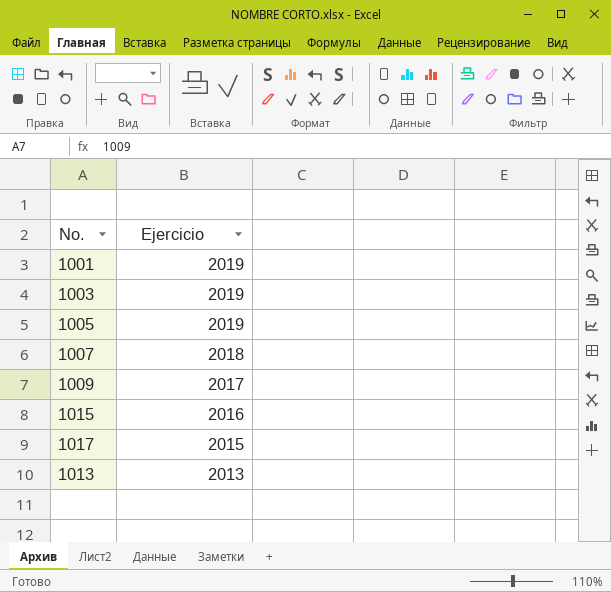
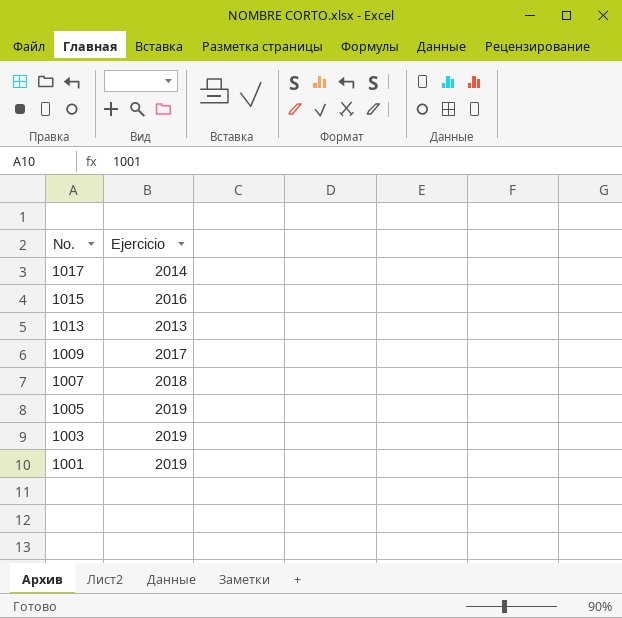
row order: Ejercicio descending -> No. descending
1017 | Ejercicio: 2015 -> 2014

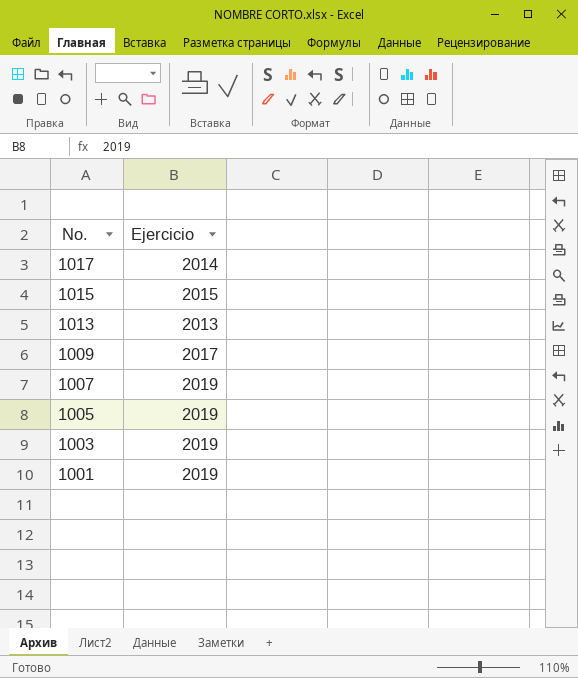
1015 | Ejercicio: 2016 -> 2015
1007 | Ejercicio: 2018 -> 2019

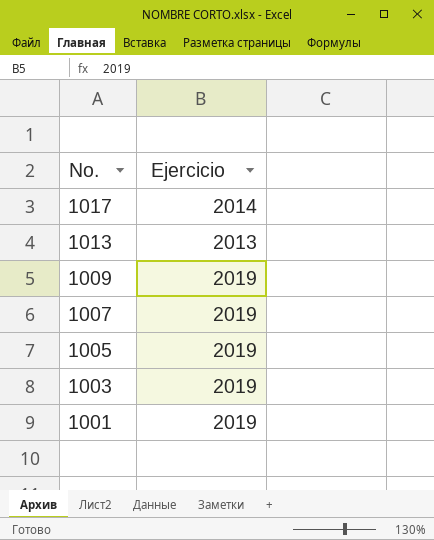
row 1015: 2015 -> none
1009 | Ejercicio: 2017 -> 2019

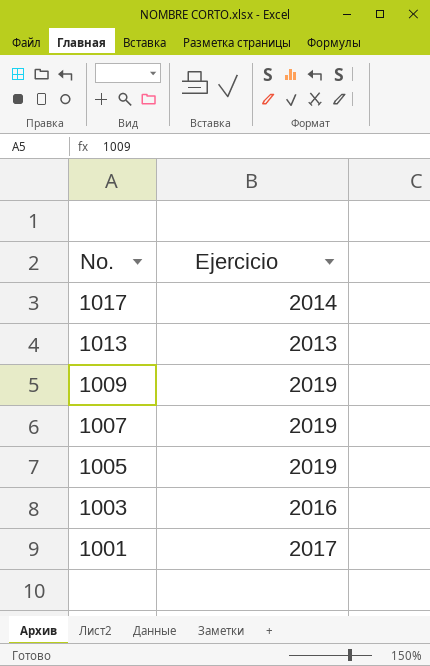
1003 | Ejercicio: 2019 -> 2016
1001 | Ejercicio: 2019 -> 2017

